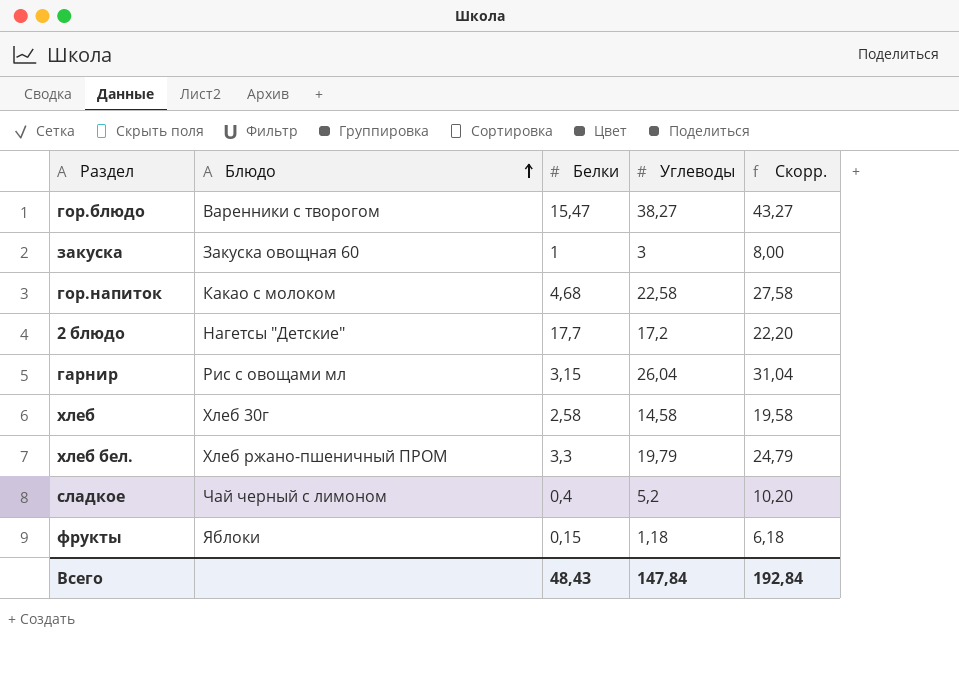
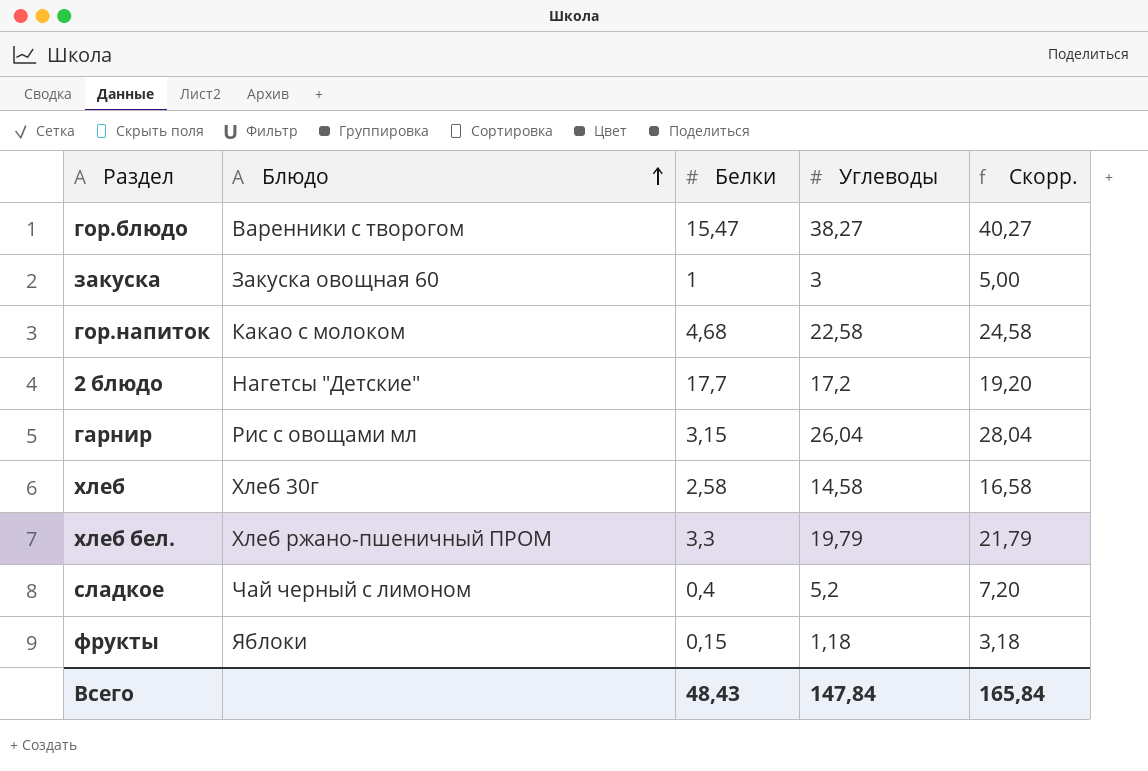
column Скорр. | formula: [Углеводы] + 5 -> [Углеводы] + 2
Всего | Скорр.: 192,84 -> 165,84

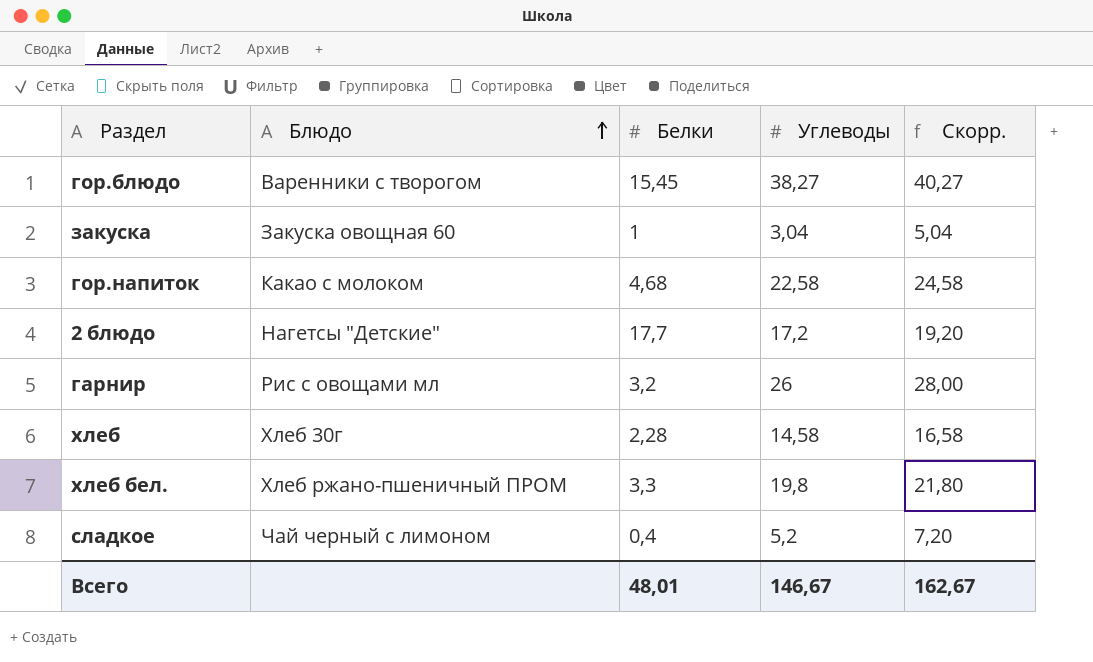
row фрукты: Яблоки | 0,15 | 1,18 | 3,18 -> none
гор.блюдо | Белки: 15,47 -> 15,45
закуска | Углеводы: 3 -> 3,04
закуска | Скорр.: 5,00 -> 5,04
гарнир | Белки: 3,15 -> 3,2
гарнир | Углеводы: 26,04 -> 26
гарнир | Скорр.: 28,04 -> 28,00
хлеб | Белки: 2,58 -> 2,28
хлеб бел. | Углеводы: 19,79 -> 19,8
хлеб бел. | Скорр.: 21,79 -> 21,80
Всего | Белки: 48,43 -> 48,01
Всего | Углеводы: 147,84 -> 146,67
Всего | Скорр.: 165,84 -> 162,67

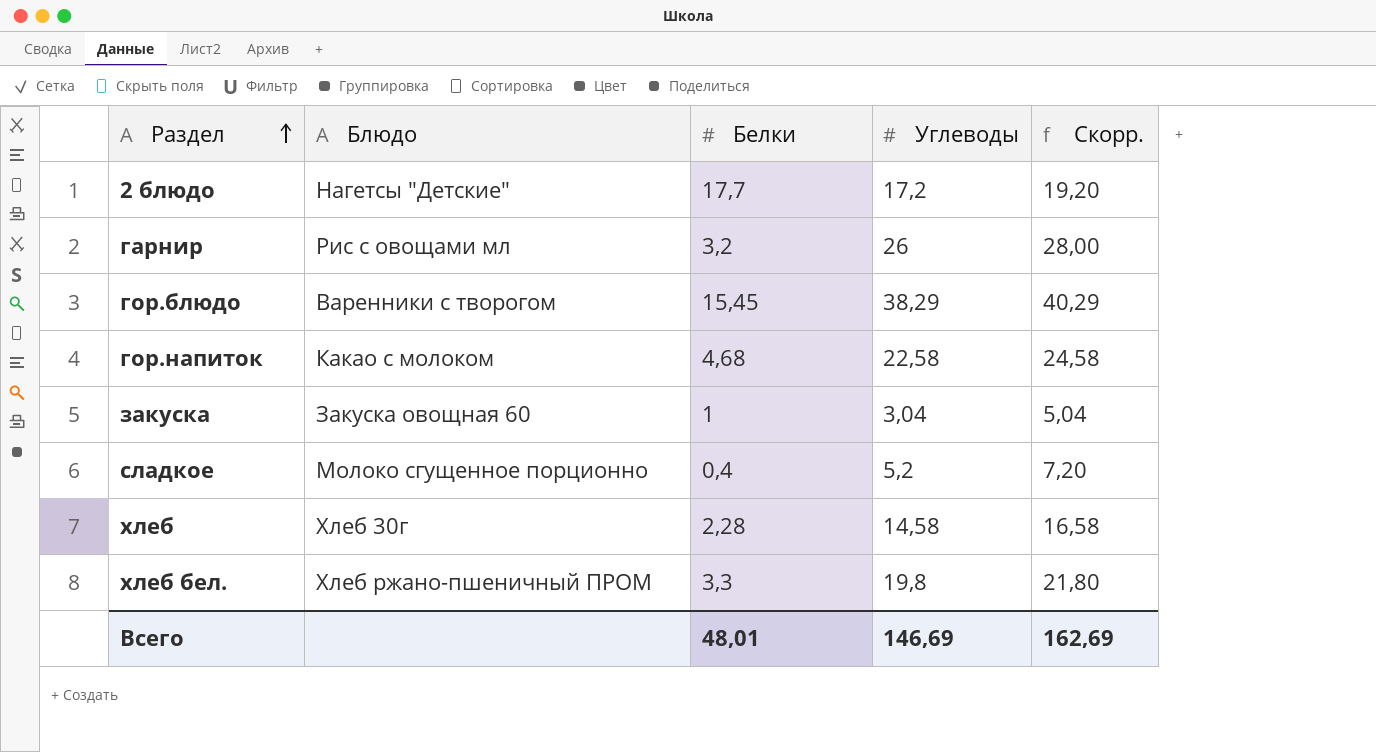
row order: Блюдо ascending -> Раздел ascending
гор.блюдо | Углеводы: 38,27 -> 38,29
гор.блюдо | Скорр.: 40,27 -> 40,29
сладкое | Блюдо: Чай черный с лимоном -> Молоко сгущенное порционно
Всего | Углеводы: 146,67 -> 146,69
Всего | Скорр.: 162,67 -> 162,69

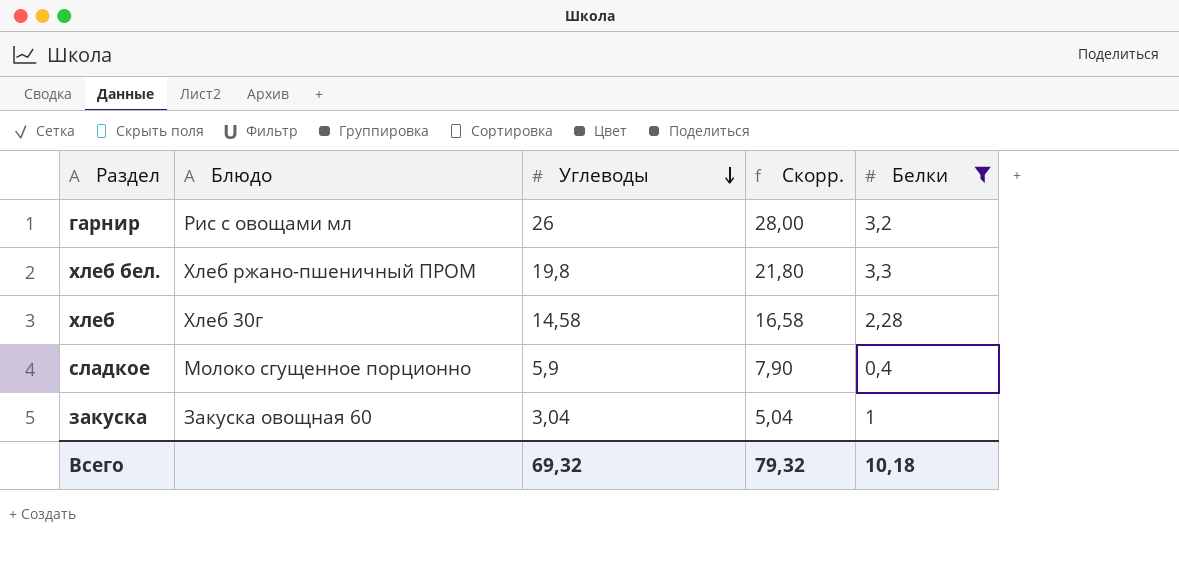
filter: none -> Белки <= 3,3
row order: Раздел ascending -> Углеводы descending
column Белки | position: 3 -> 5
сладкое | Углеводы: 5,2 -> 5,9
сладкое | Скорр.: 7,20 -> 7,90
Всего | Углеводы: 146,69 -> 69,32
Всего | Скорр.: 162,69 -> 79,32
Всего | Белки: 48,01 -> 10,18

